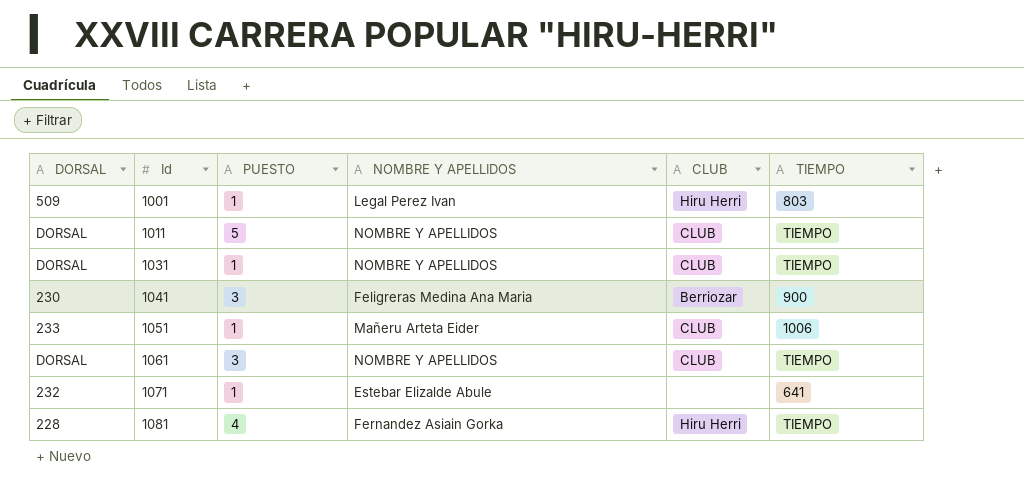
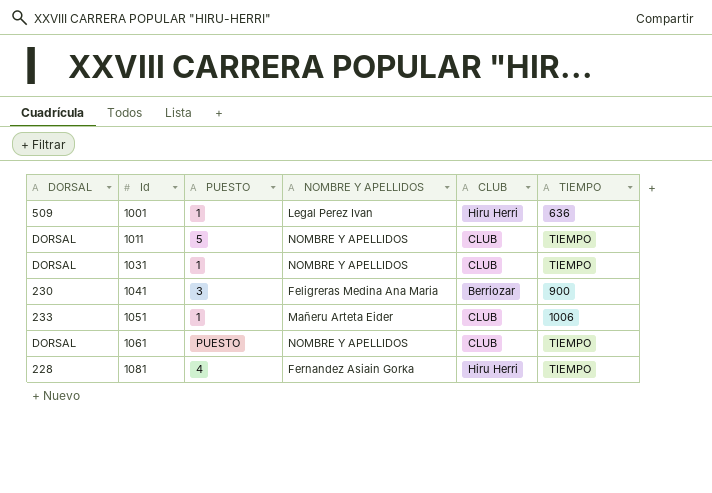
row 1071: 232 | 1 | Estebar Elizalde Abule | none | 641 -> none
1001 | TIEMPO: 803 -> 636
1061 | PUESTO: 3 -> PUESTO

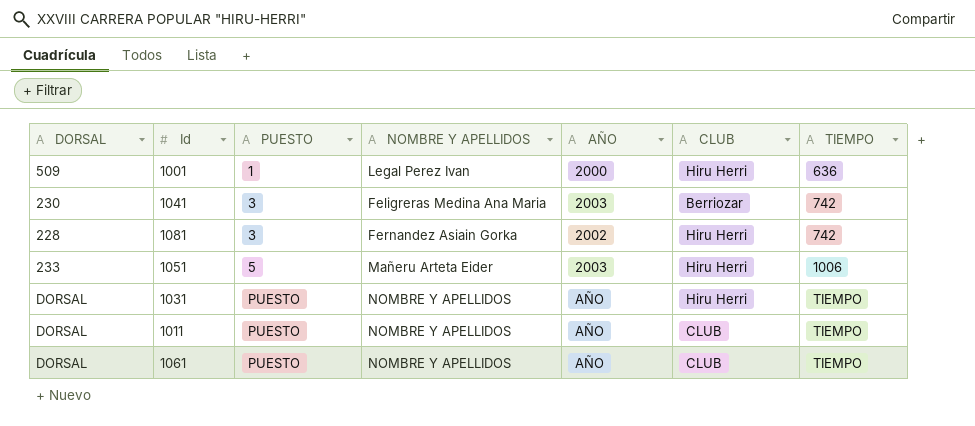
row order: Id ascending -> PUESTO ascending
column AÑO | position: none -> 5
1041 | TIEMPO: 900 -> 742
1081 | PUESTO: 4 -> 3
1081 | TIEMPO: TIEMPO -> 742
1051 | PUESTO: 1 -> 5
1051 | CLUB: CLUB -> Hiru Herri
1031 | PUESTO: 1 -> PUESTO
1031 | CLUB: CLUB -> Hiru Herri
1011 | PUESTO: 5 -> PUESTO

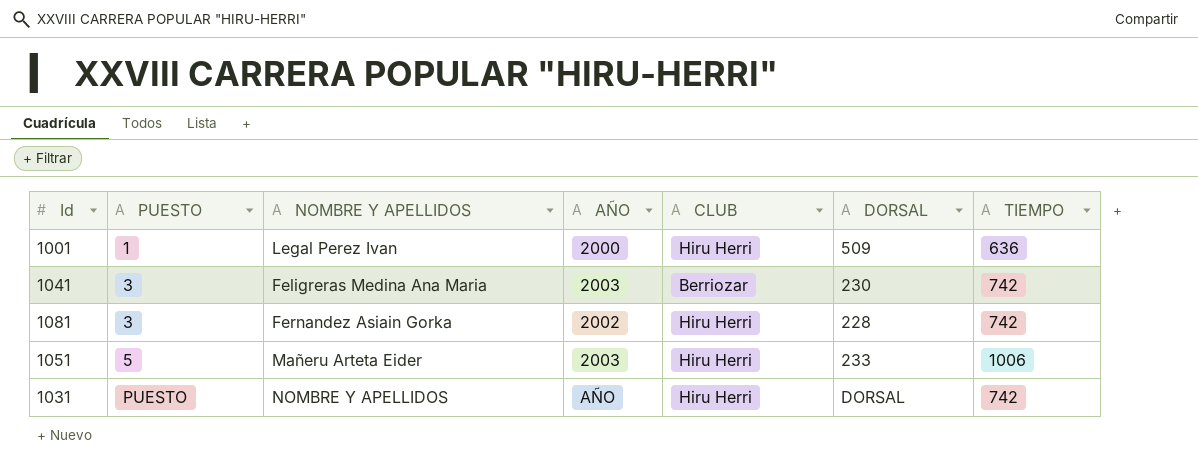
column DORSAL | position: 1 -> 6
row 1011: DORSAL | PUESTO | NOMBRE Y APELLIDOS | AÑO | CLUB | TIEMPO -> none
row 1061: DORSAL | PUESTO | NOMBRE Y APELLIDOS | AÑO | CLUB | TIEMPO -> none
1031 | TIEMPO: TIEMPO -> 742

